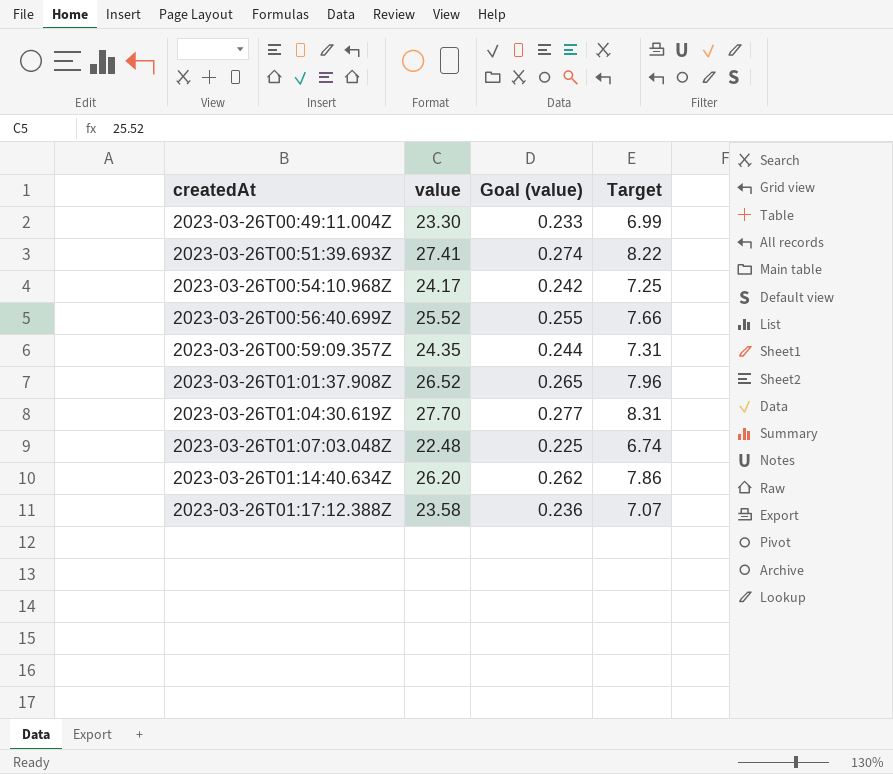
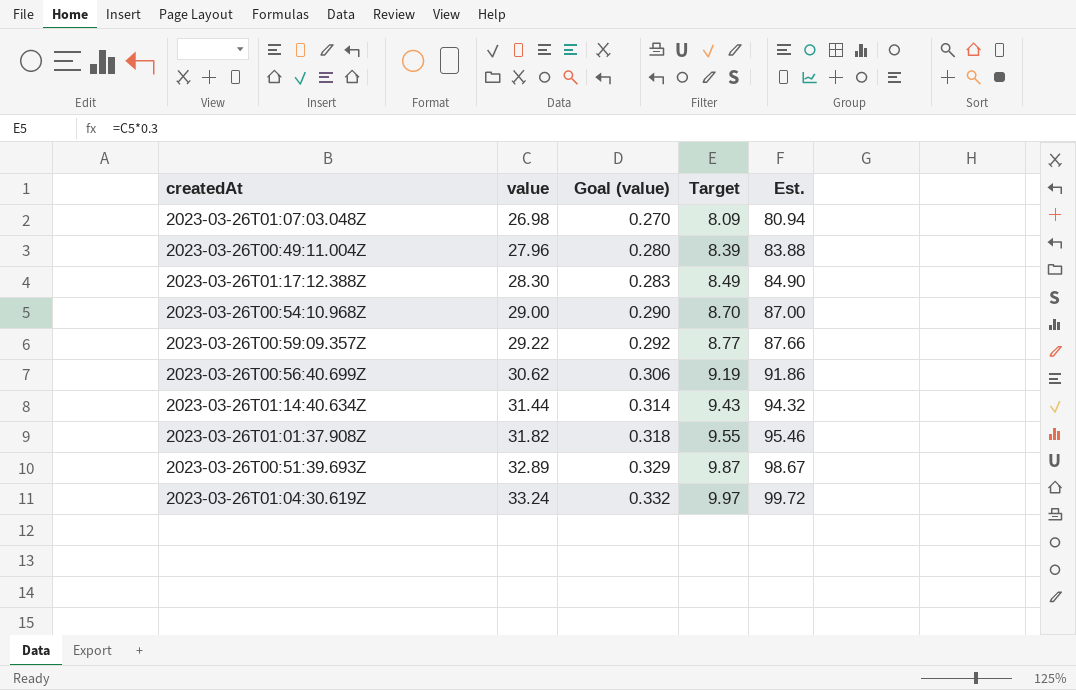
row order: createdAt ascending -> value ascending
column Est. | formula: none -> [value] * 3
2023-03-26T01:07:03.048Z | value: 22.48 -> 26.98
2023-03-26T01:07:03.048Z | Goal (value): 0.225 -> 0.270
2023-03-26T01:07:03.048Z | Target: 6.74 -> 8.09
2023-03-26T00:49:11.004Z | value: 23.30 -> 27.96
2023-03-26T00:49:11.004Z | Goal (value): 0.233 -> 0.280
2023-03-26T00:49:11.004Z | Target: 6.99 -> 8.39
2023-03-26T01:17:12.388Z | value: 23.58 -> 28.30
2023-03-26T01:17:12.388Z | Goal (value): 0.236 -> 0.283
2023-03-26T01:17:12.388Z | Target: 7.07 -> 8.49
2023-03-26T00:54:10.968Z | value: 24.17 -> 29.00
2023-03-26T00:54:10.968Z | Goal (value): 0.242 -> 0.290
2023-03-26T00:54:10.968Z | Target: 7.25 -> 8.70
2023-03-26T00:59:09.357Z | value: 24.35 -> 29.22
2023-03-26T00:59:09.357Z | Goal (value): 0.244 -> 0.292
2023-03-26T00:59:09.357Z | Target: 7.31 -> 8.77
2023-03-26T00:56:40.699Z | value: 25.52 -> 30.62
2023-03-26T00:56:40.699Z | Goal (value): 0.255 -> 0.306
2023-03-26T00:56:40.699Z | Target: 7.66 -> 9.19
2023-03-26T01:14:40.634Z | value: 26.20 -> 31.44
2023-03-26T01:14:40.634Z | Goal (value): 0.262 -> 0.314
2023-03-26T01:14:40.634Z | Target: 7.86 -> 9.43
2023-03-26T01:01:37.908Z | value: 26.52 -> 31.82
2023-03-26T01:01:37.908Z | Goal (value): 0.265 -> 0.318
2023-03-26T01:01:37.908Z | Target: 7.96 -> 9.55
2023-03-26T00:51:39.693Z | value: 27.41 -> 32.89
2023-03-26T00:51:39.693Z | Goal (value): 0.274 -> 0.329
2023-03-26T00:51:39.693Z | Target: 8.22 -> 9.87
2023-03-26T01:04:30.619Z | value: 27.70 -> 33.24
2023-03-26T01:04:30.619Z | Goal (value): 0.277 -> 0.332
2023-03-26T01:04:30.619Z | Target: 8.31 -> 9.97

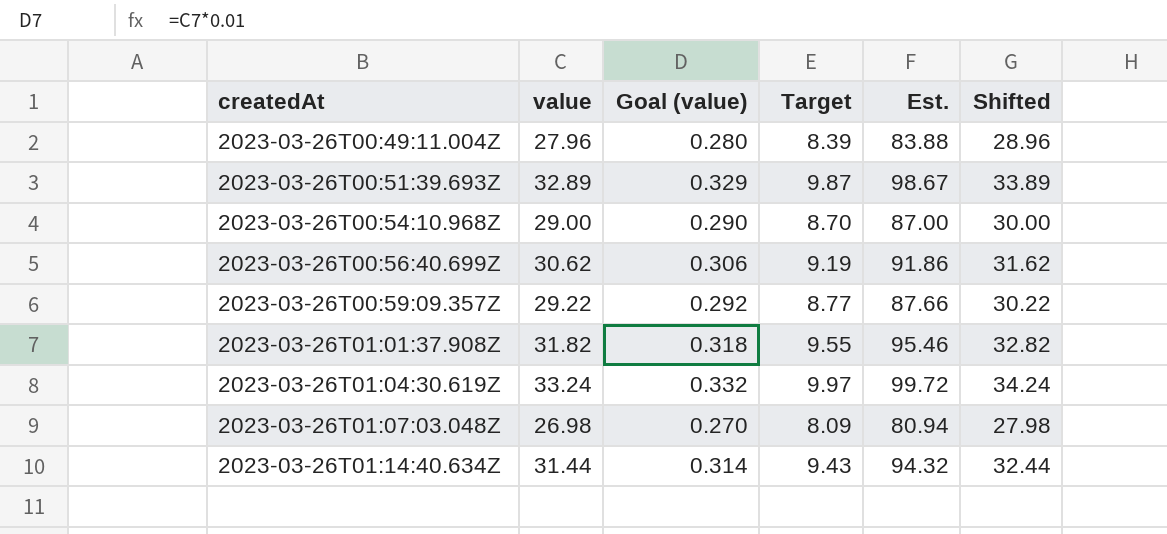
row order: value ascending -> createdAt ascending
column Shifted | formula: none -> [value] + 1
row 2023-03-26T01:17:12.388Z: 28.30 | 0.283 | 8.49 | 84.90 -> none

